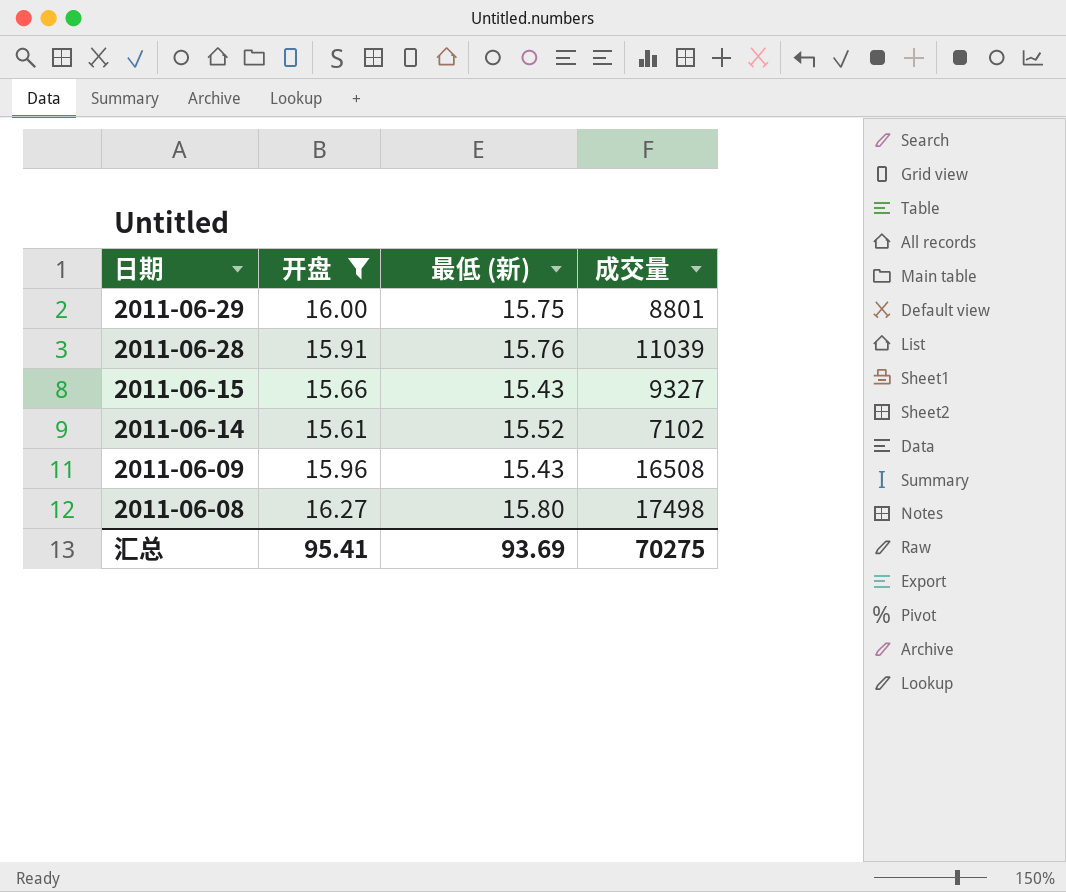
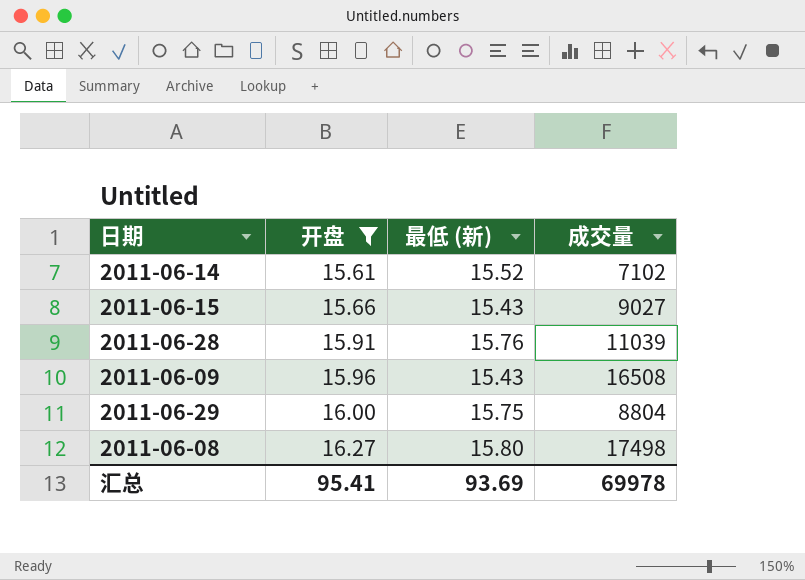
row order: 日期 descending -> 开盘 ascending
2011-06-15 | 成交量: 9327 -> 9027
2011-06-29 | 成交量: 8801 -> 8804
汇总 | 成交量: 70275 -> 69978

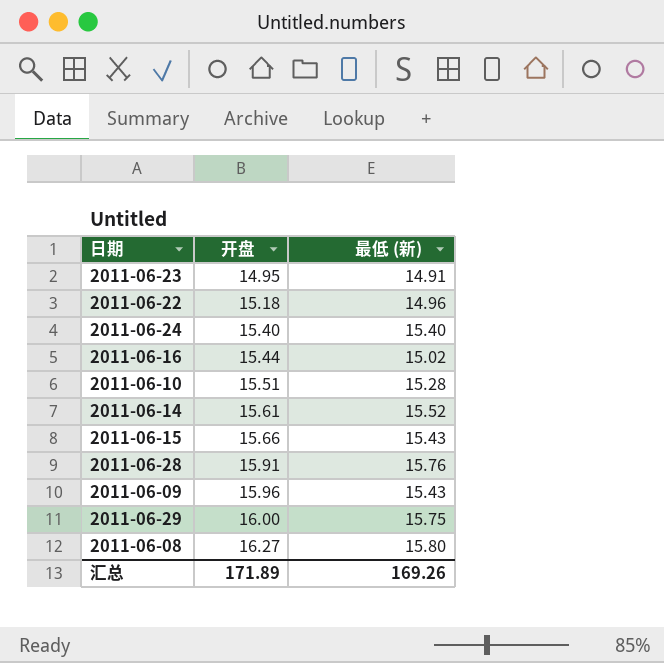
filter: 开盘 >= 15.61 -> none
column 成交量 | position: 4 -> none
汇总 | 开盘: 95.41 -> 171.89
汇总 | 最低 (新): 93.69 -> 169.26

